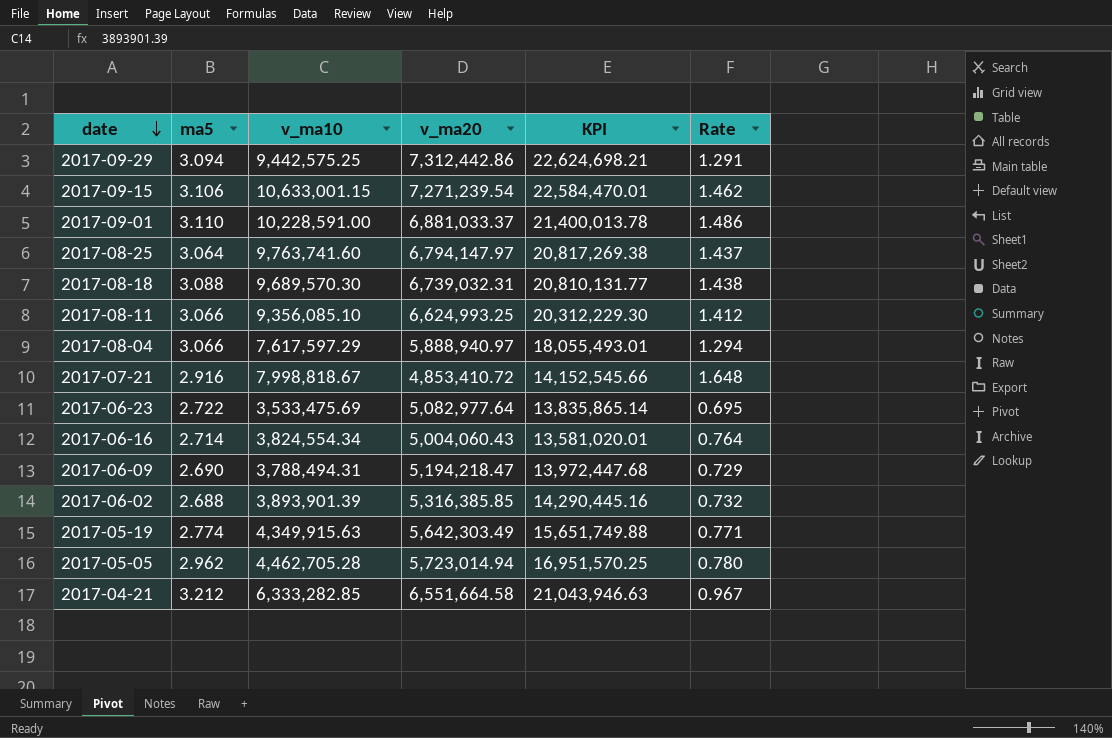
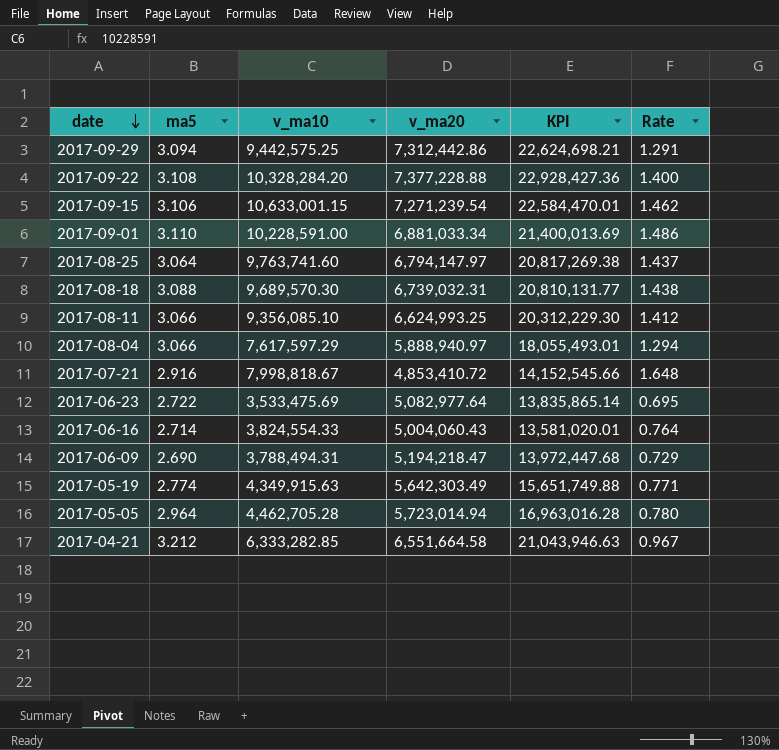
row 2017-06-02: 2.688 | 3,893,901.39 | 5,316,385.85 | 14,290,445.16 | 0.732 -> none
row 2017-09-22: none -> 3.108 | 10,328,284.20 | 7,377,228.88 | 22,928,427.36 | 1.400
2017-09-01 | v_ma20: 6,881,033.37 -> 6,881,033.34
2017-09-01 | KPI: 21,400,013.78 -> 21,400,013.69
2017-06-16 | v_ma10: 3,824,554.34 -> 3,824,554.33
2017-05-05 | ma5: 2.962 -> 2.964
2017-05-05 | KPI: 16,951,570.25 -> 16,963,016.28

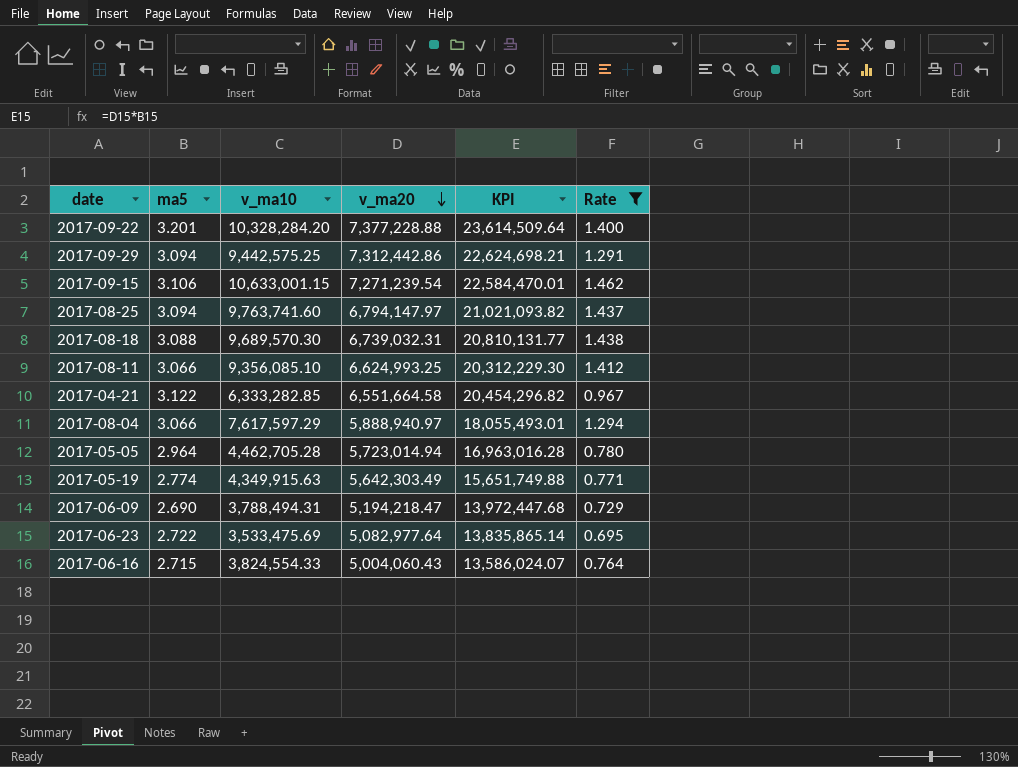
filter: none -> Rate <= 1.462
row order: date descending -> v_ma20 descending
2017-09-22 | ma5: 3.108 -> 3.201
2017-09-22 | KPI: 22,928,427.36 -> 23,614,509.64
2017-08-25 | ma5: 3.064 -> 3.094
2017-08-25 | KPI: 20,817,269.38 -> 21,021,093.82
2017-04-21 | ma5: 3.212 -> 3.122
2017-04-21 | KPI: 21,043,946.63 -> 20,454,296.82
2017-06-16 | ma5: 2.714 -> 2.715
2017-06-16 | KPI: 13,581,020.01 -> 13,586,024.07

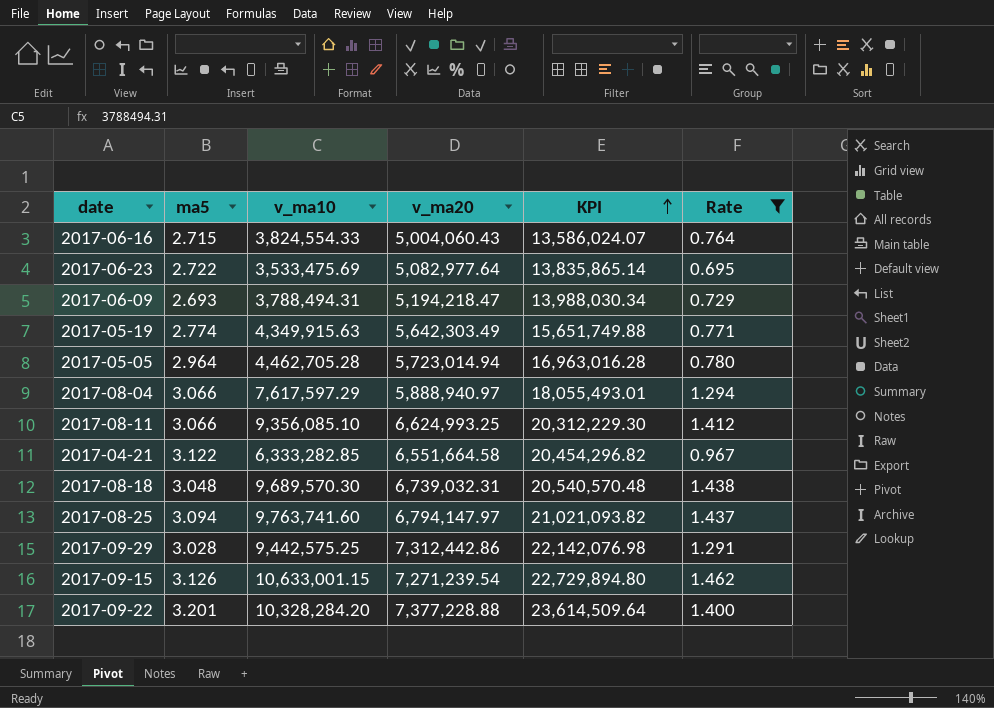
row order: v_ma20 descending -> KPI ascending
2017-06-09 | ma5: 2.690 -> 2.693
2017-06-09 | KPI: 13,972,447.68 -> 13,988,030.34
2017-08-18 | ma5: 3.088 -> 3.048
2017-08-18 | KPI: 20,810,131.77 -> 20,540,570.48
2017-09-29 | ma5: 3.094 -> 3.028
2017-09-29 | KPI: 22,624,698.21 -> 22,142,076.98
2017-09-15 | ma5: 3.106 -> 3.126
2017-09-15 | KPI: 22,584,470.01 -> 22,729,894.80

